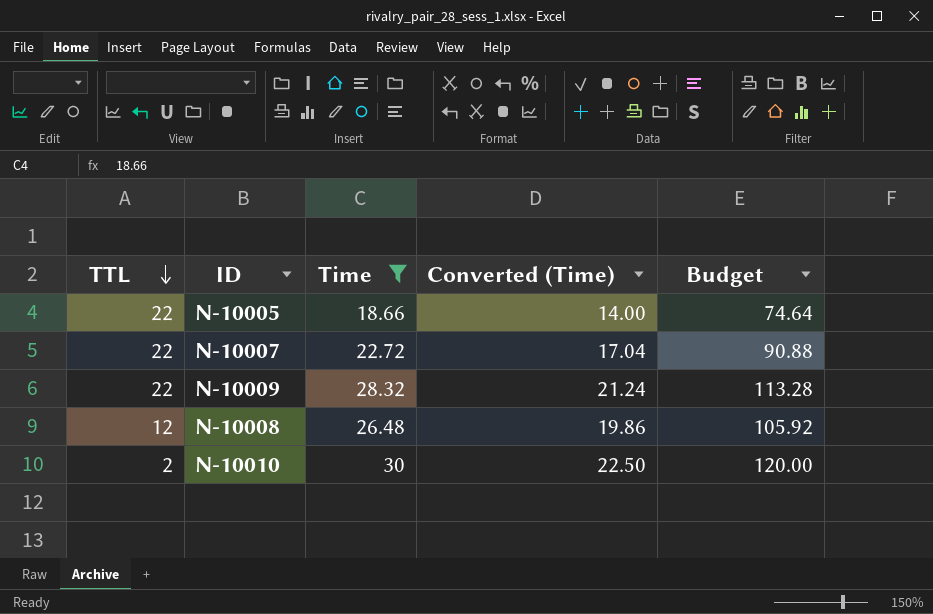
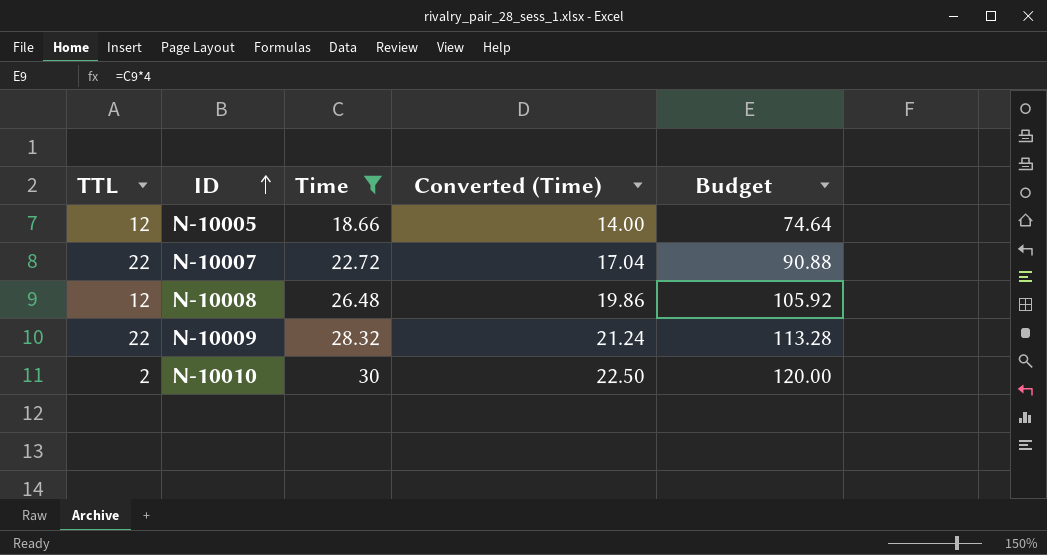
row order: TTL descending -> ID ascending
N-10005 | TTL: 22 -> 12

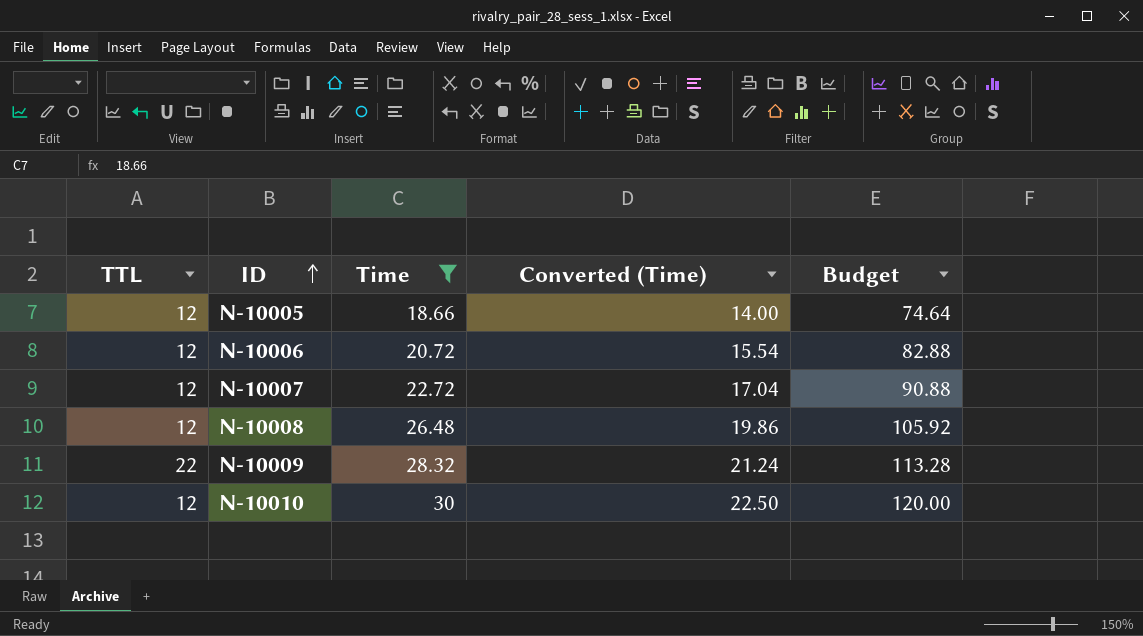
row N-10006: none -> 12 | 20.72 | 15.54 | 82.88
N-10007 | TTL: 22 -> 12
N-10010 | TTL: 2 -> 12

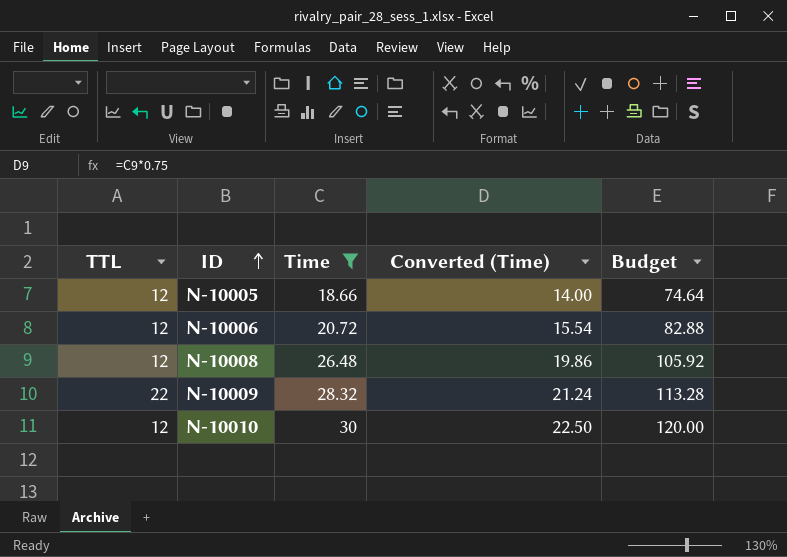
row N-10007: 12 | 22.72 | 17.04 | 90.88 -> none

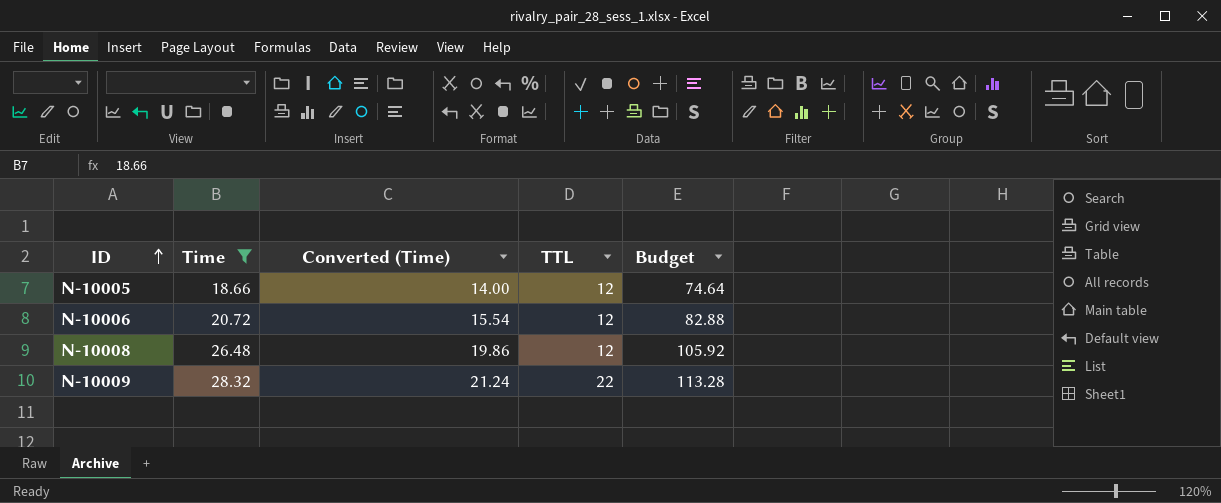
column TTL | position: 1 -> 4
row N-10010: 12 | 30 | 22.50 | 120.00 -> none

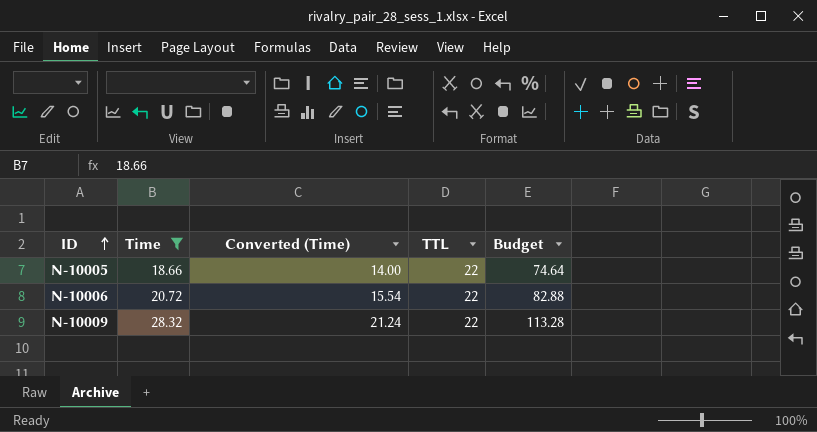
row N-10008: 26.48 | 19.86 | 12 | 105.92 -> none
N-10005 | TTL: 12 -> 22
N-10006 | TTL: 12 -> 22

